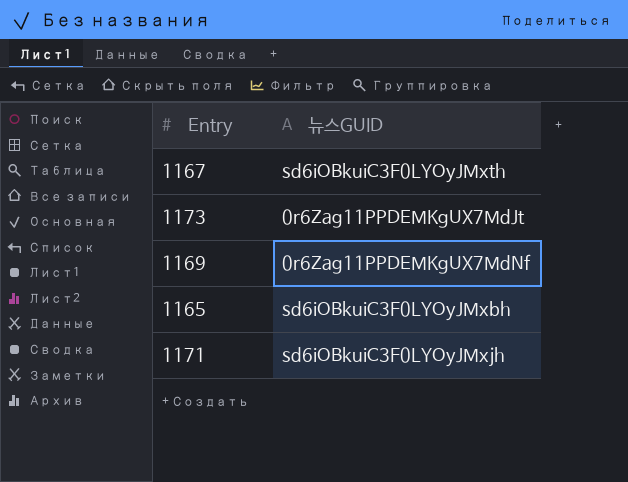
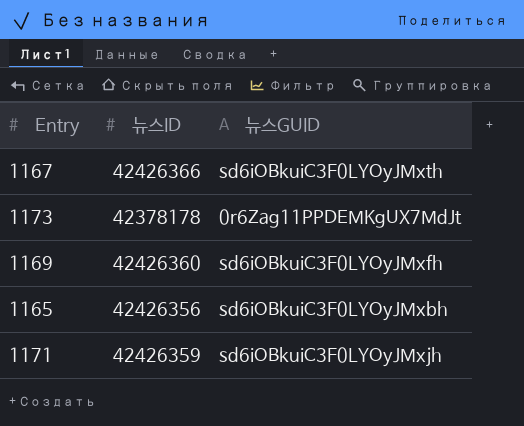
column 뉴스ID | position: none -> 2
1169 | 뉴스GUID: 0r6Zag11PPDEMKgUX7MdNf -> sd6iOBkuiC3F0LYOyJMxfh

